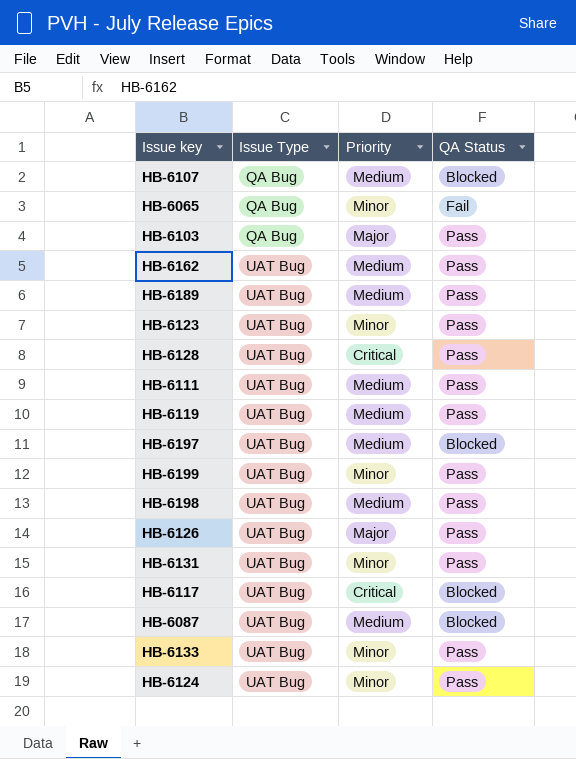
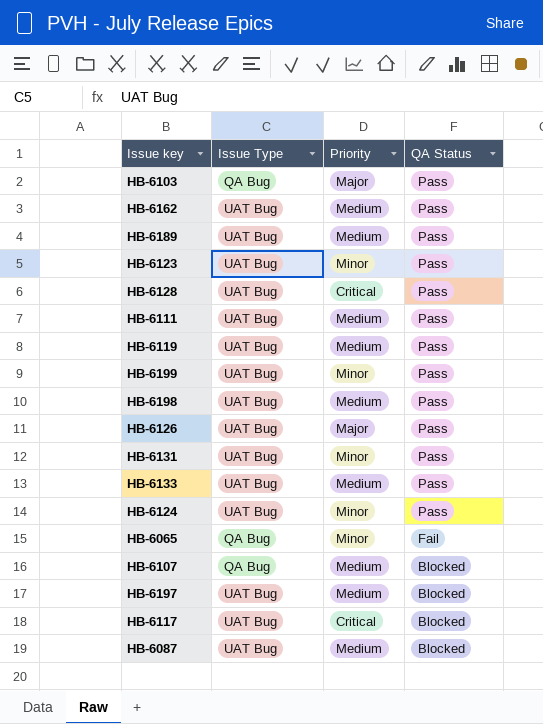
row order: Issue Type ascending -> QA Status descending
HB-6133 | Priority: Minor -> Medium

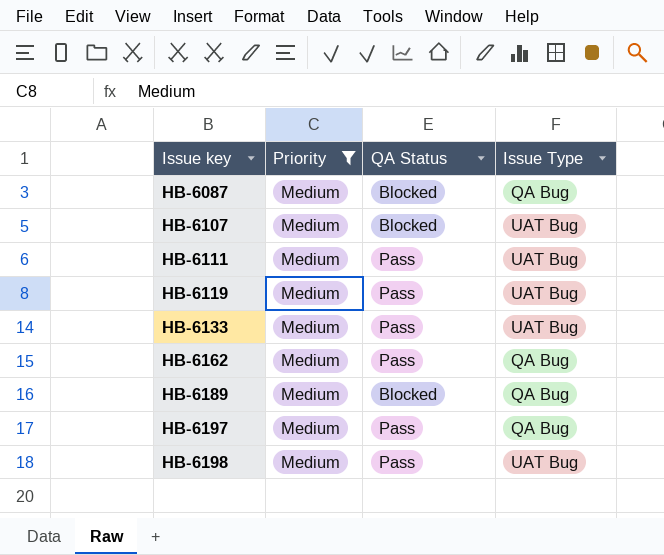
filter: none -> Priority = Medium
row order: QA Status descending -> Issue key ascending
column Issue Type | position: 2 -> 4
HB-6087 | Issue Type: UAT Bug -> QA Bug
HB-6107 | Issue Type: QA Bug -> UAT Bug
HB-6162 | Issue Type: UAT Bug -> QA Bug
HB-6189 | QA Status: Pass -> Blocked
HB-6189 | Issue Type: UAT Bug -> QA Bug
HB-6197 | QA Status: Blocked -> Pass
HB-6197 | Issue Type: UAT Bug -> QA Bug

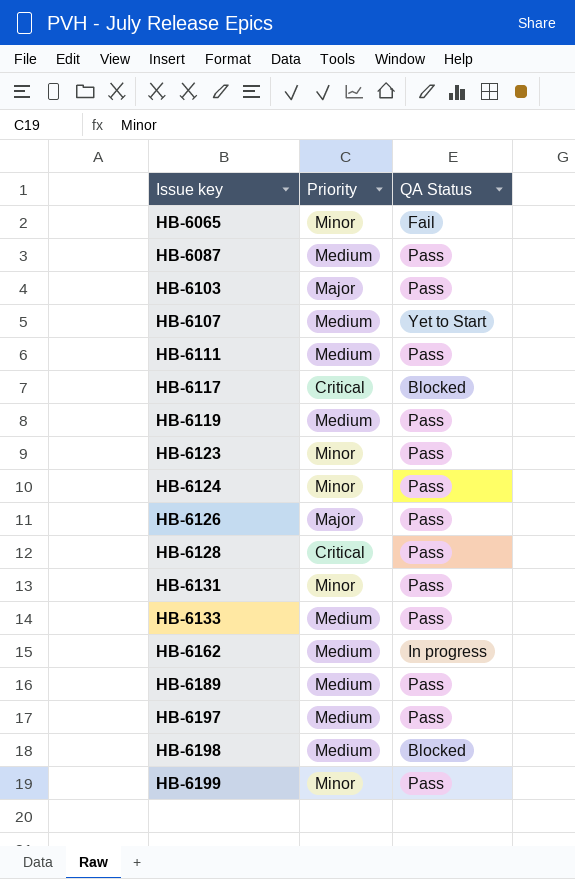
filter: Priority = Medium -> none
column Issue Type | position: 4 -> none
HB-6087 | QA Status: Blocked -> Pass
HB-6107 | QA Status: Blocked -> Yet to Start
HB-6162 | QA Status: Pass -> In progress
HB-6189 | QA Status: Blocked -> Pass
HB-6198 | QA Status: Pass -> Blocked

